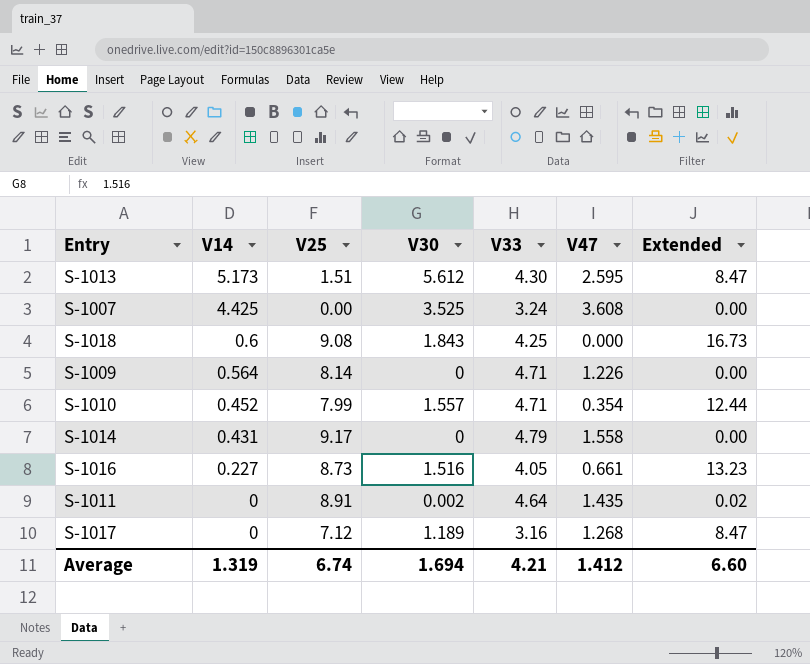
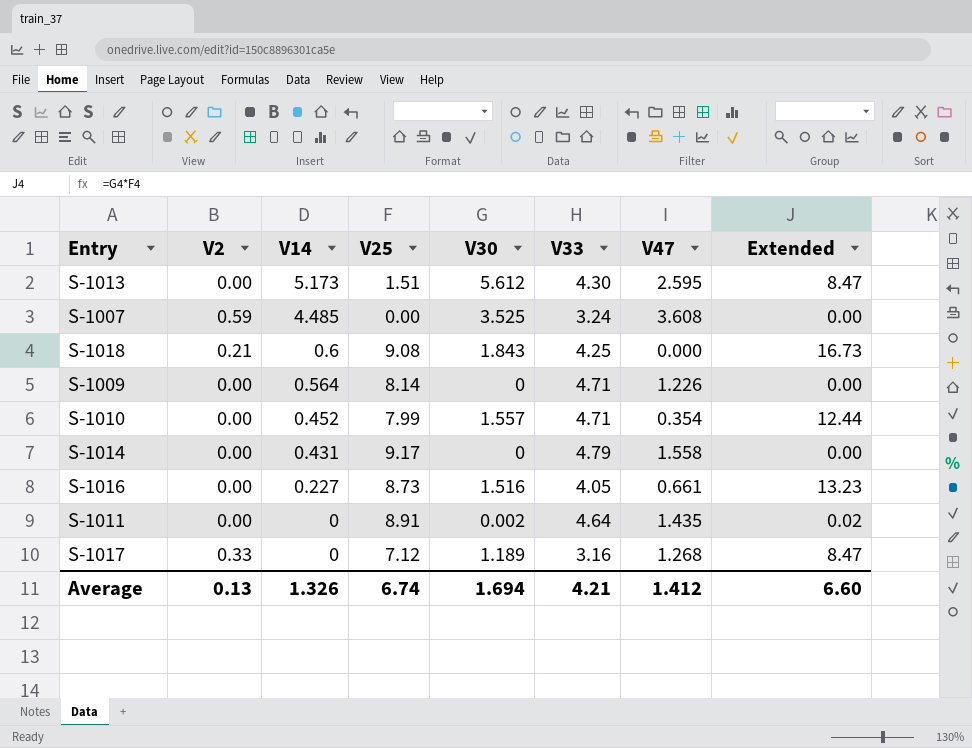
column V2 | position: none -> 2
S-1007 | V14: 4.425 -> 4.485
Average | V14: 1.319 -> 1.326

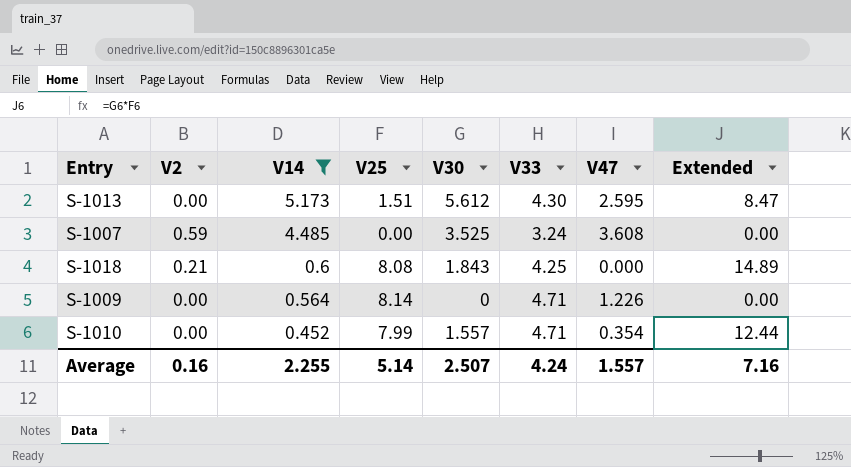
filter: none -> V14 >= 0.452
S-1018 | V25: 9.08 -> 8.08
S-1018 | Extended: 16.73 -> 14.89
Average | V2: 0.13 -> 0.16
Average | V14: 1.326 -> 2.255
Average | V25: 6.74 -> 5.14
Average | V30: 1.694 -> 2.507
Average | V33: 4.21 -> 4.24
Average | V47: 1.412 -> 1.557
Average | Extended: 6.60 -> 7.16

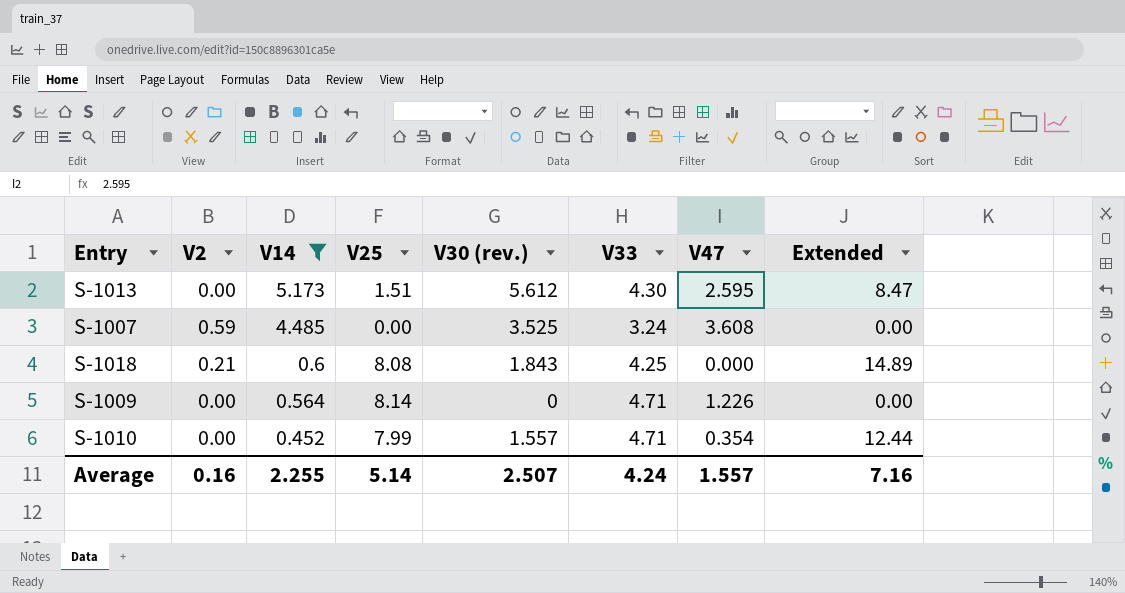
column name: V30 -> V30 (rev.)

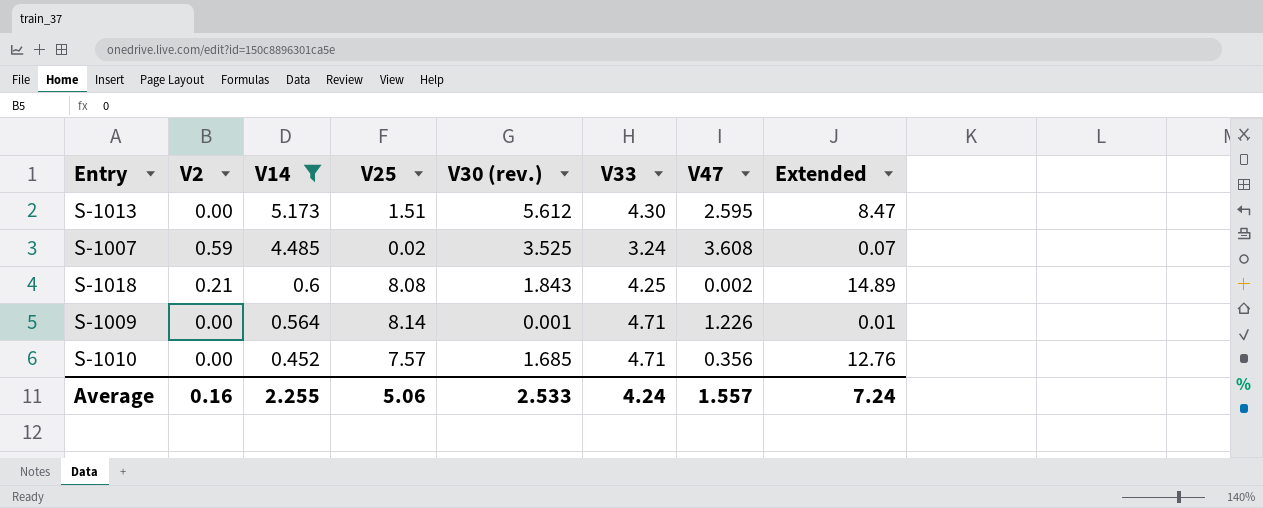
S-1007 | V25: 0.00 -> 0.02
S-1007 | Extended: 0.00 -> 0.07
S-1018 | V47: 0.000 -> 0.002
S-1009 | V30 (rev.): 0 -> 0.001
S-1009 | Extended: 0.00 -> 0.01
S-1010 | V25: 7.99 -> 7.57
S-1010 | V30 (rev.): 1.557 -> 1.685
S-1010 | V47: 0.354 -> 0.356
S-1010 | Extended: 12.44 -> 12.76
Average | V25: 5.14 -> 5.06
Average | V30 (rev.): 2.507 -> 2.533
Average | Extended: 7.16 -> 7.24

